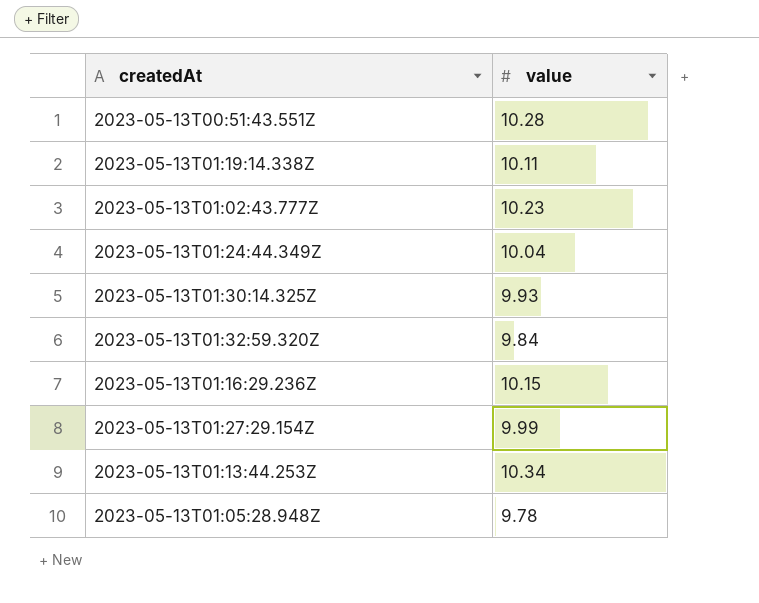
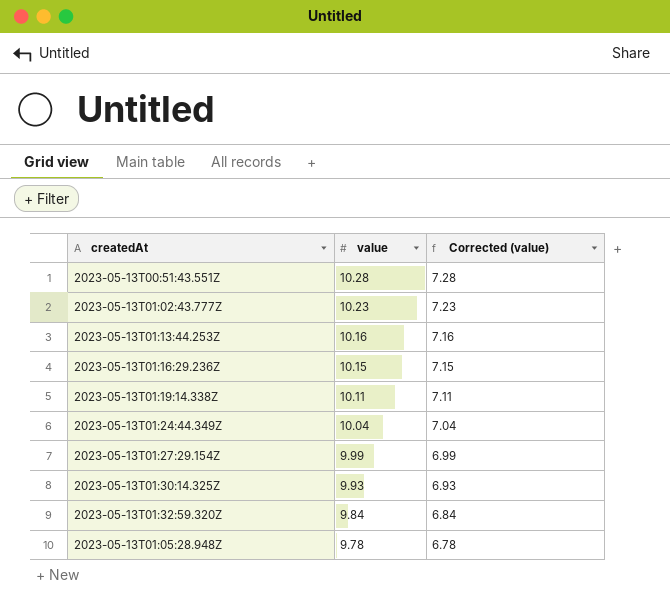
row order: none -> value descending
column Corrected (value) | formula: none -> [value] - 3
2023-05-13T01:13:44.253Z | value: 10.34 -> 10.16

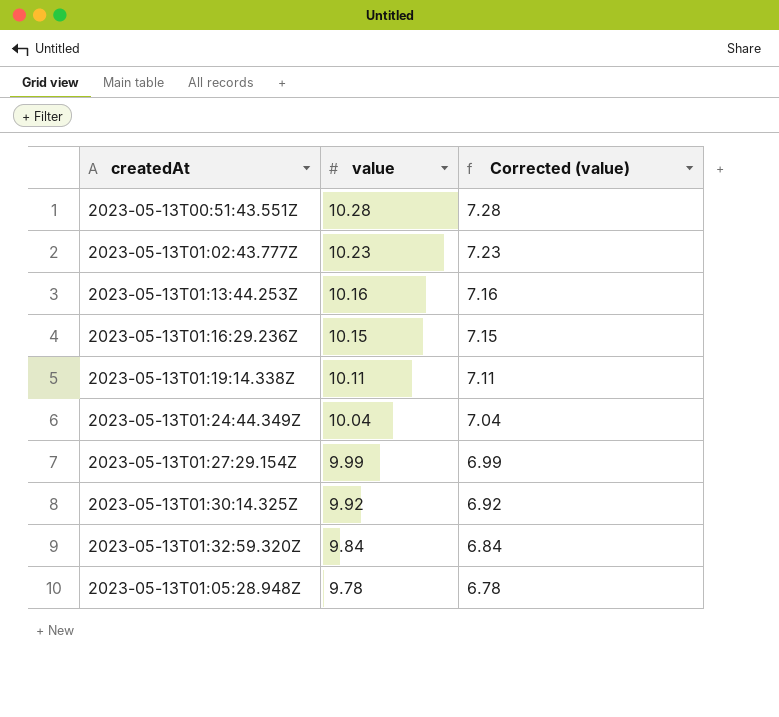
2023-05-13T01:30:14.325Z | value: 9.93 -> 9.92
2023-05-13T01:30:14.325Z | Corrected (value): 6.93 -> 6.92

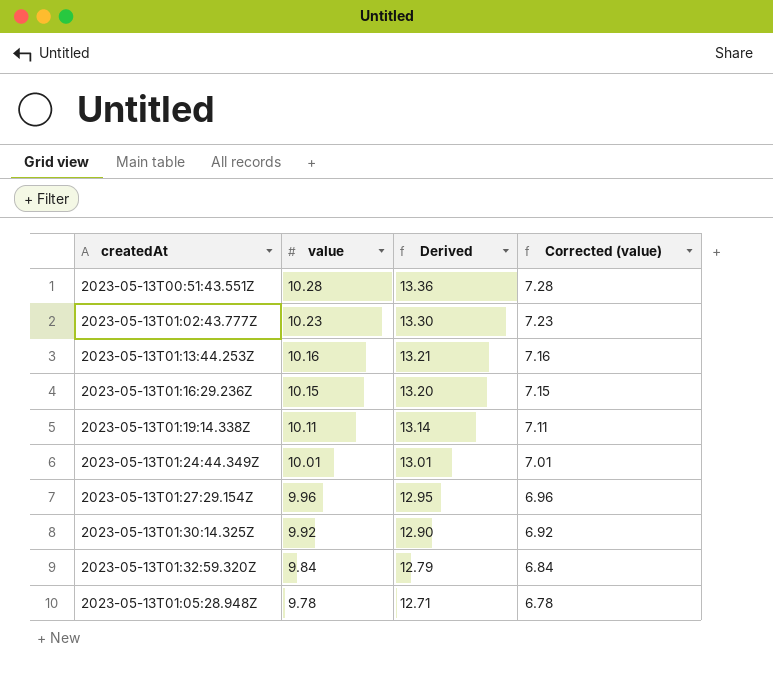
column Derived | formula: none -> [value] * 1.3
2023-05-13T01:24:44.349Z | value: 10.04 -> 10.01
2023-05-13T01:24:44.349Z | Corrected (value): 7.04 -> 7.01
2023-05-13T01:27:29.154Z | value: 9.99 -> 9.96
2023-05-13T01:27:29.154Z | Corrected (value): 6.99 -> 6.96

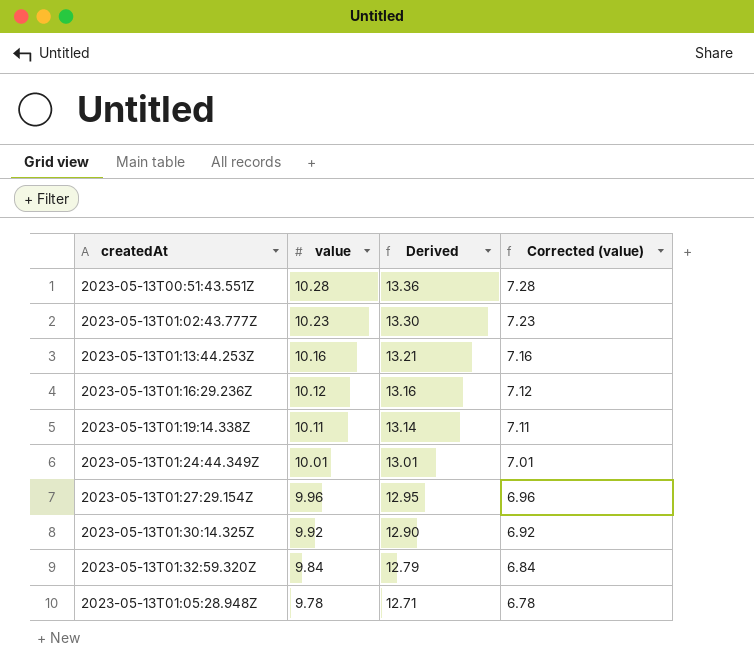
2023-05-13T01:16:29.236Z | value: 10.15 -> 10.12
2023-05-13T01:16:29.236Z | Derived: 13.20 -> 13.16
2023-05-13T01:16:29.236Z | Corrected (value): 7.15 -> 7.12

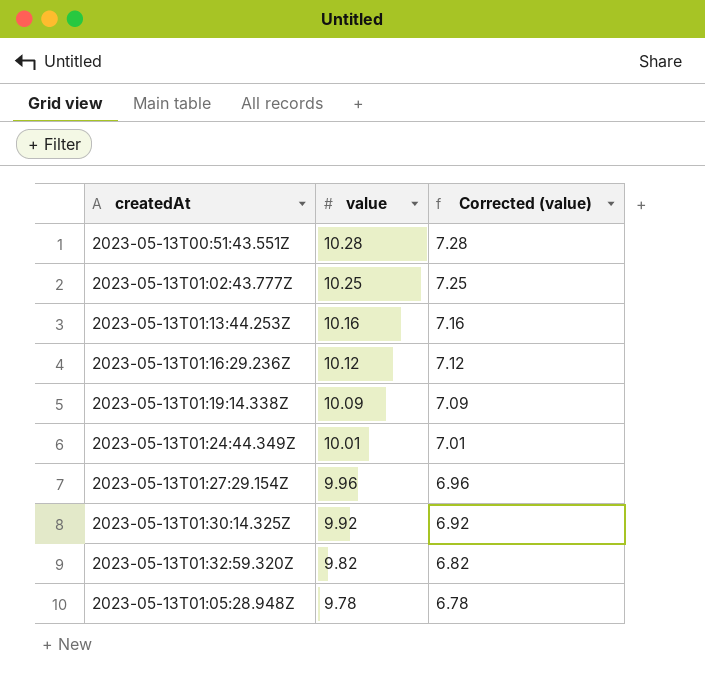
column Derived | formula: [value] * 1.3 -> none
2023-05-13T01:02:43.777Z | value: 10.23 -> 10.25
2023-05-13T01:02:43.777Z | Corrected (value): 7.23 -> 7.25
2023-05-13T01:19:14.338Z | value: 10.11 -> 10.09
2023-05-13T01:19:14.338Z | Corrected (value): 7.11 -> 7.09
2023-05-13T01:32:59.320Z | value: 9.84 -> 9.82
2023-05-13T01:32:59.320Z | Corrected (value): 6.84 -> 6.82

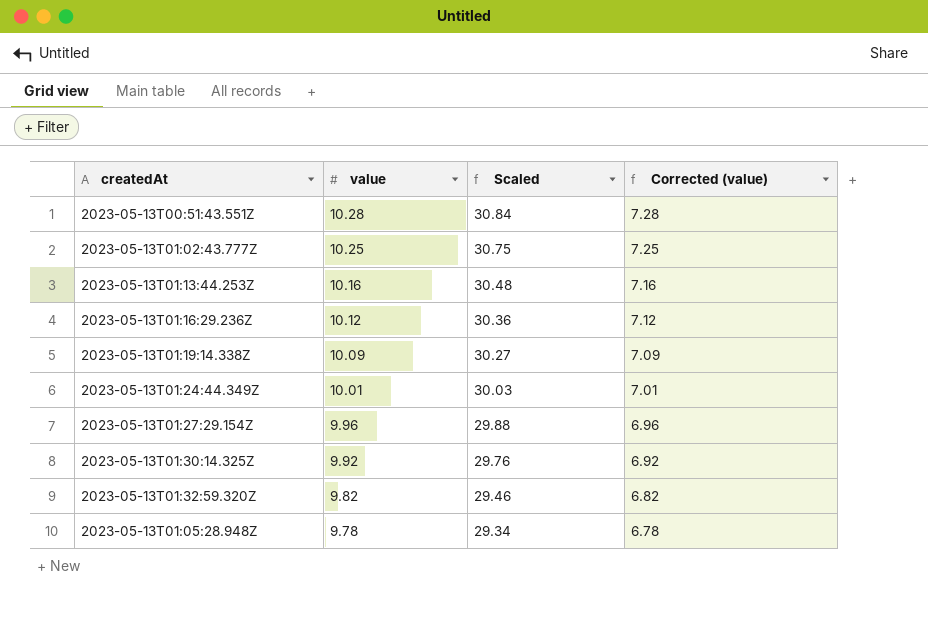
column Scaled | formula: none -> [value] * 3

